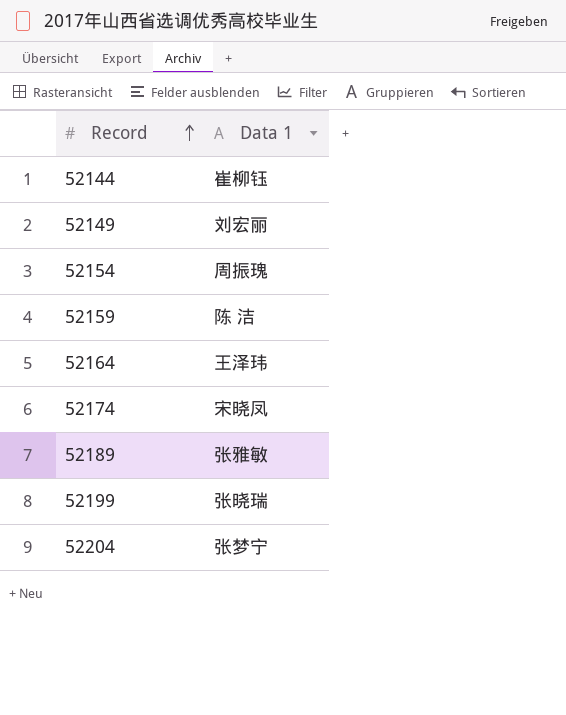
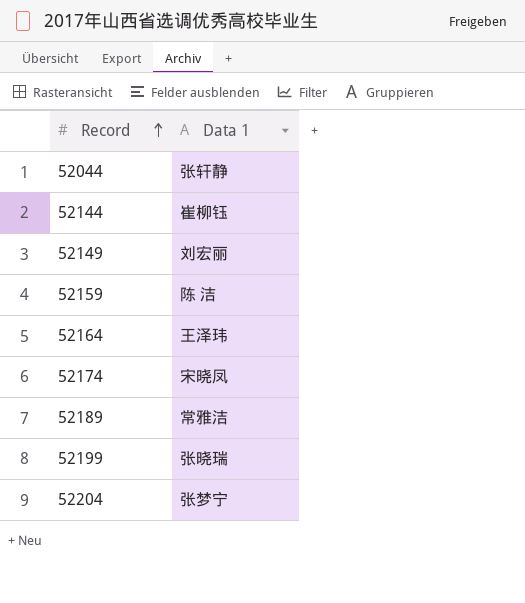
row 52154: 周振瑰 -> none
row 52044: none -> 张轩静
52189 | Data 1: 张雅敏 -> 常雅洁

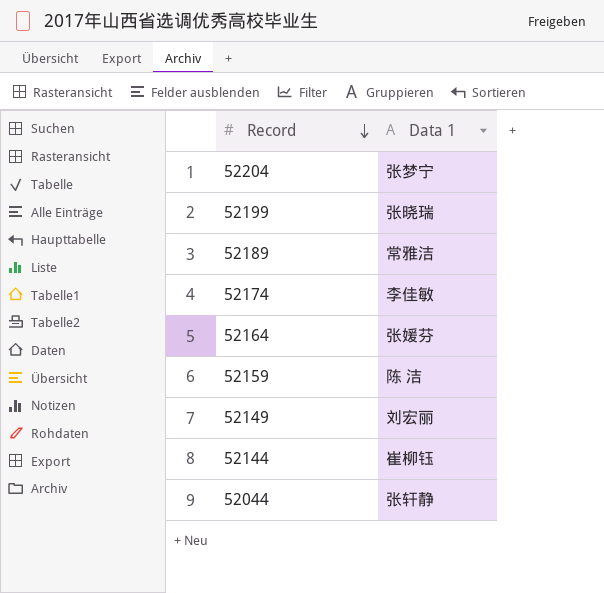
row order: Record ascending -> Record descending
52174 | Data 1: 宋晓凤 -> 李佳敏
52164 | Data 1: 王泽玮 -> 张媛芬

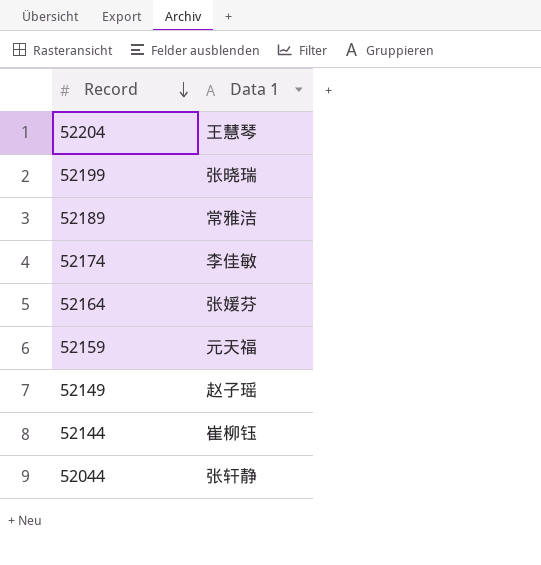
52204 | Data 1: 张梦宁 -> 王慧琴
52159 | Data 1: 陈 洁 -> 元天福
52149 | Data 1: 刘宏丽 -> 赵子瑶

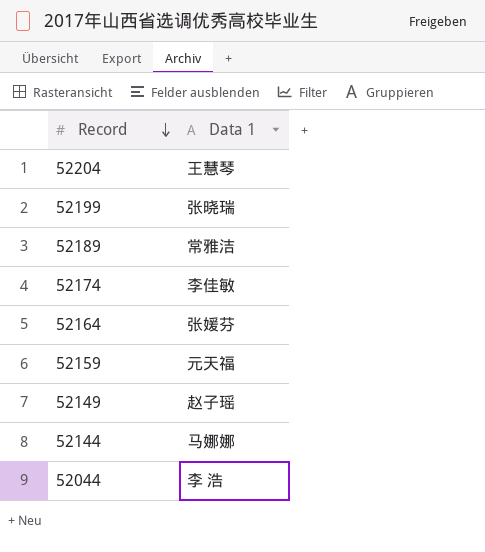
52144 | Data 1: 崔柳钰 -> 马娜娜
52044 | Data 1: 张轩静 -> 李 浩

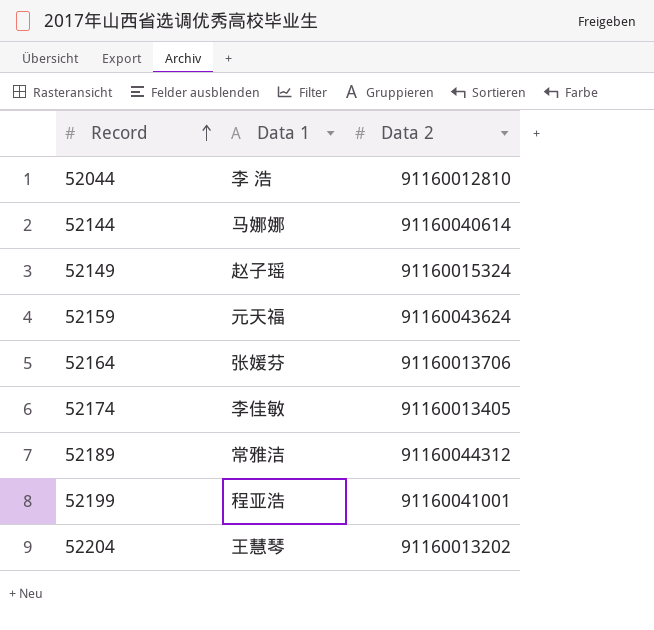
row order: Record descending -> Record ascending
column Data 2 | position: none -> 3
52199 | Data 1: 张晓瑞 -> 程亚浩

